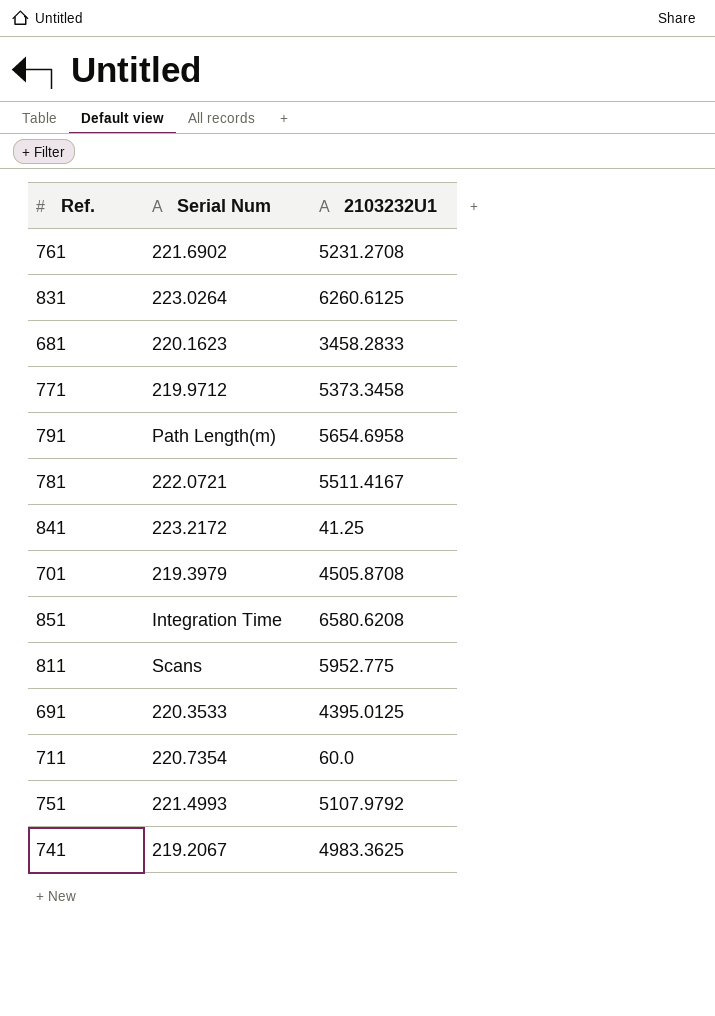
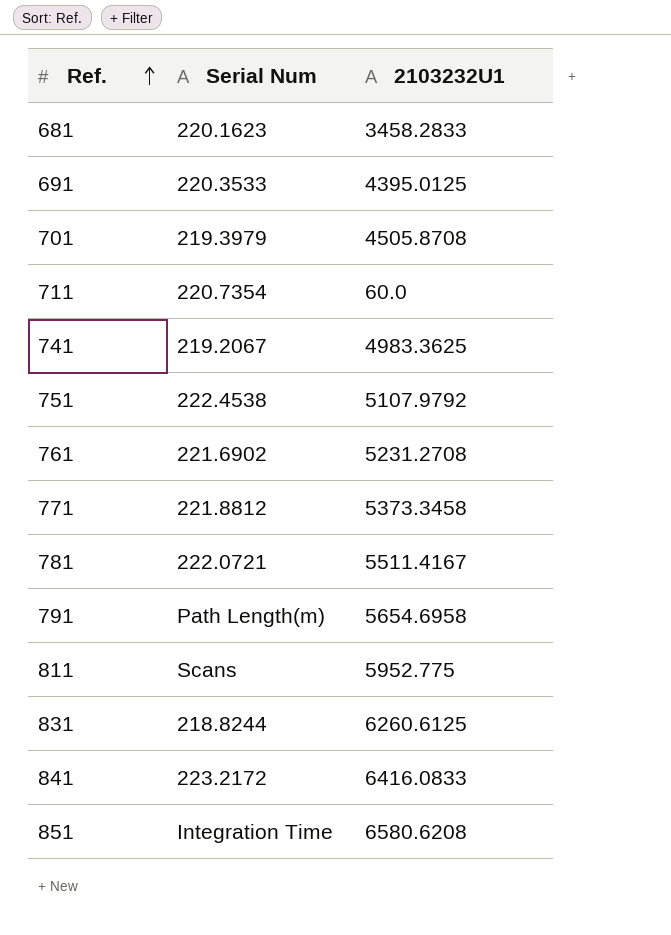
row order: none -> Ref. ascending
751 | Serial Num: 221.4993 -> 222.4538
771 | Serial Num: 219.9712 -> 221.8812
831 | Serial Num: 223.0264 -> 218.8244
841 | 2103232U1: 41.25 -> 6416.0833

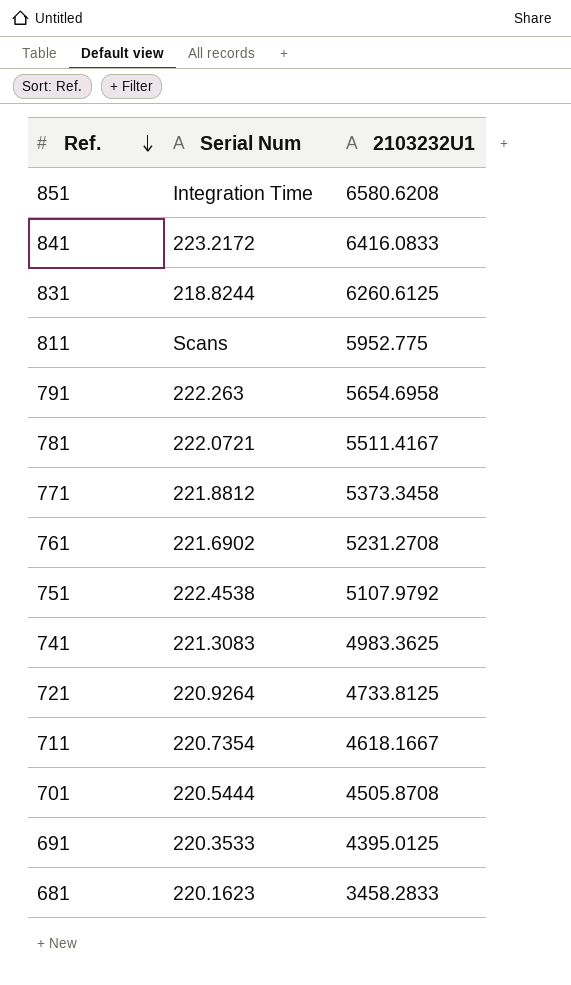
row order: Ref. ascending -> Ref. descending
791 | Serial Num: Path Length(m) -> 222.263
741 | Serial Num: 219.2067 -> 221.3083
row 721: none -> 220.9264 | 4733.8125
711 | 2103232U1: 60.0 -> 4618.1667
701 | Serial Num: 219.3979 -> 220.5444

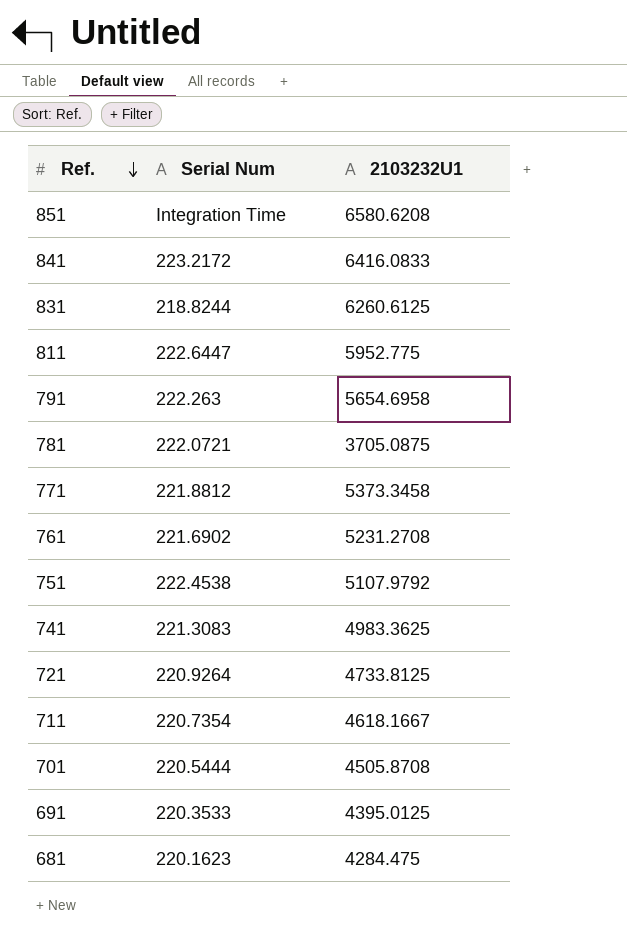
811 | Serial Num: Scans -> 222.6447
781 | 2103232U1: 5511.4167 -> 3705.0875
681 | 2103232U1: 3458.2833 -> 4284.475

